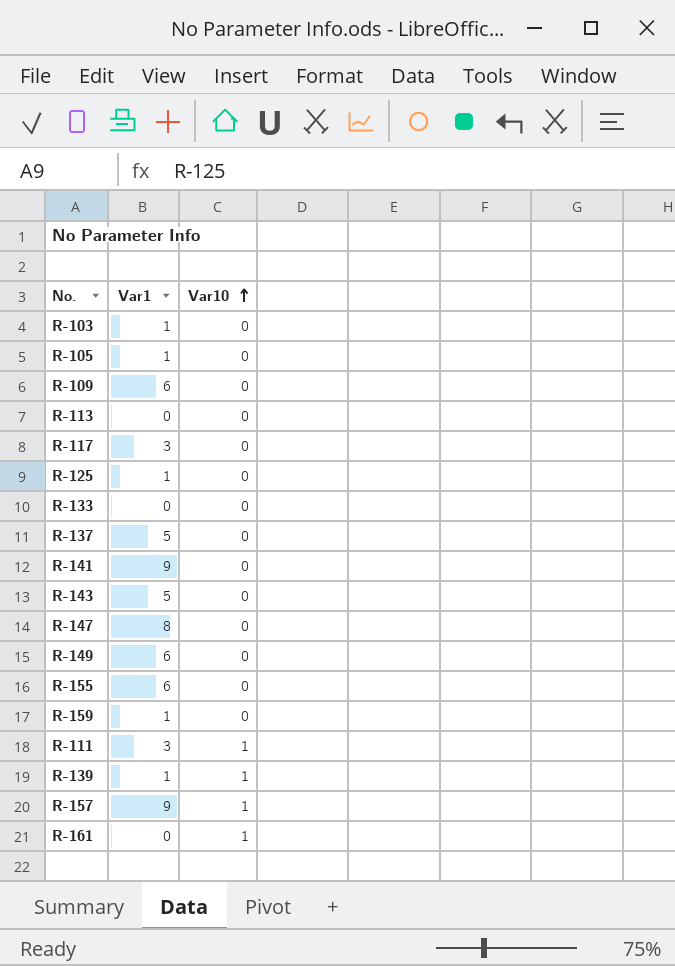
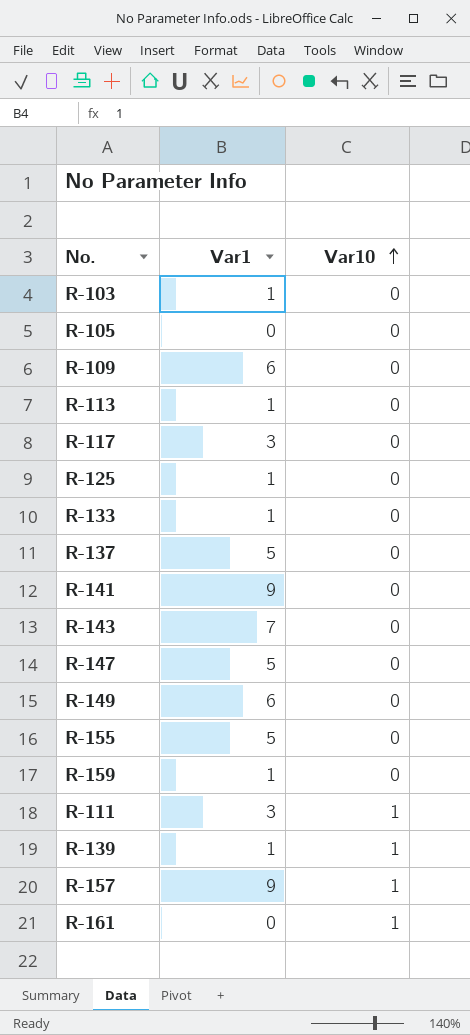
R-105 | Var1: 1 -> 0
R-113 | Var1: 0 -> 1
R-133 | Var1: 0 -> 1
R-143 | Var1: 5 -> 7
R-147 | Var1: 8 -> 5
R-155 | Var1: 6 -> 5

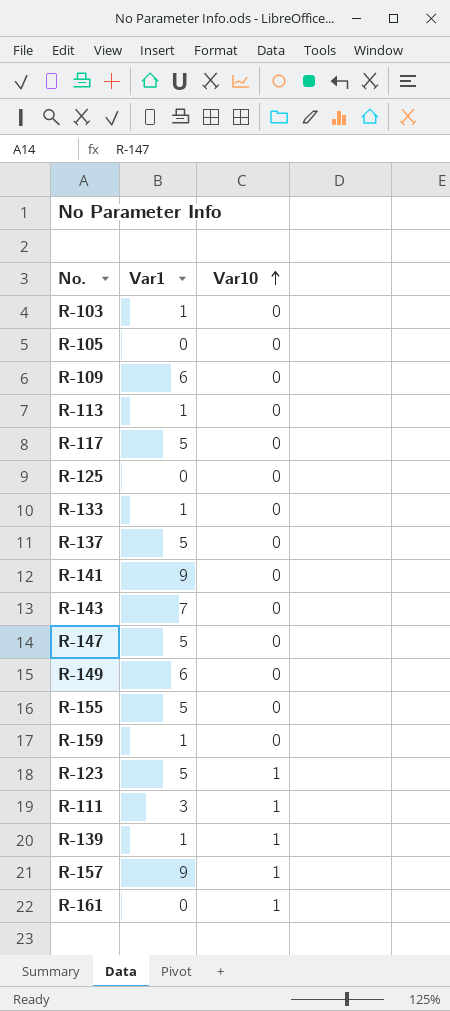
R-117 | Var1: 3 -> 5
R-125 | Var1: 1 -> 0
row R-123: none -> 5 | 1

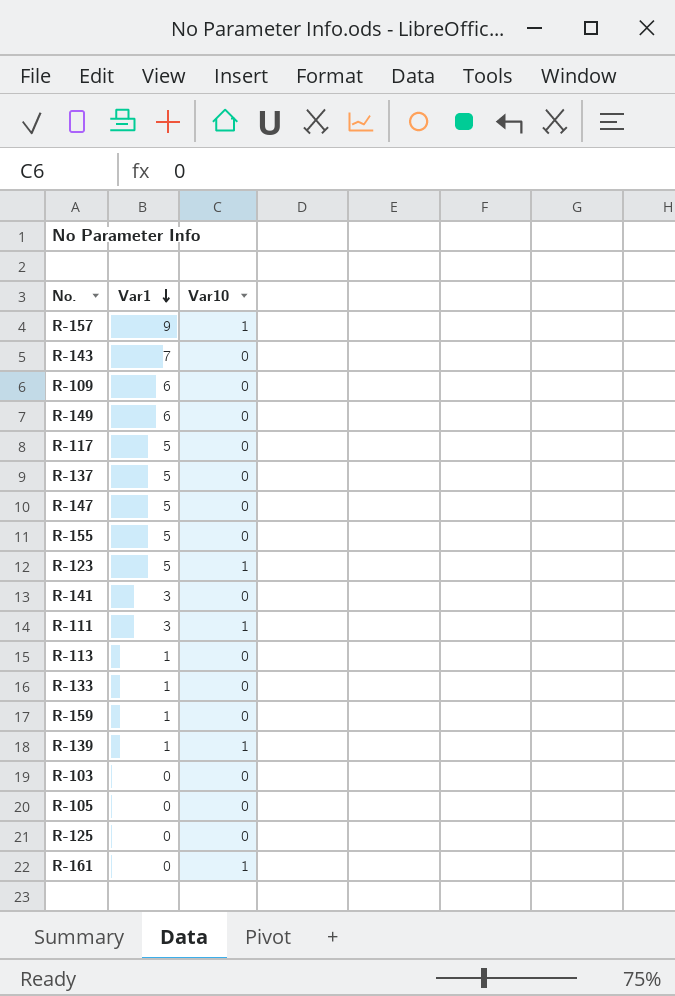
row order: Var10 ascending -> Var1 descending
R-141 | Var1: 9 -> 3
R-103 | Var1: 1 -> 0

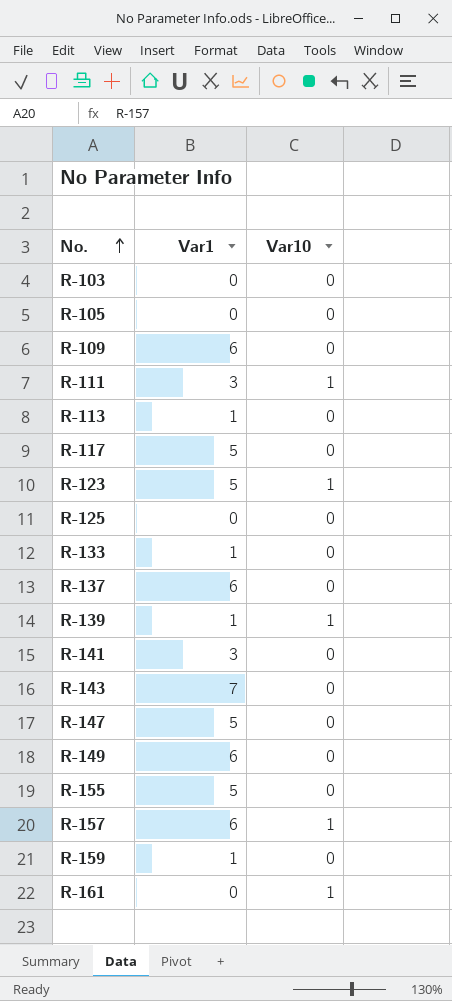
row order: Var1 descending -> No. ascending
R-137 | Var1: 5 -> 6
R-157 | Var1: 9 -> 6

